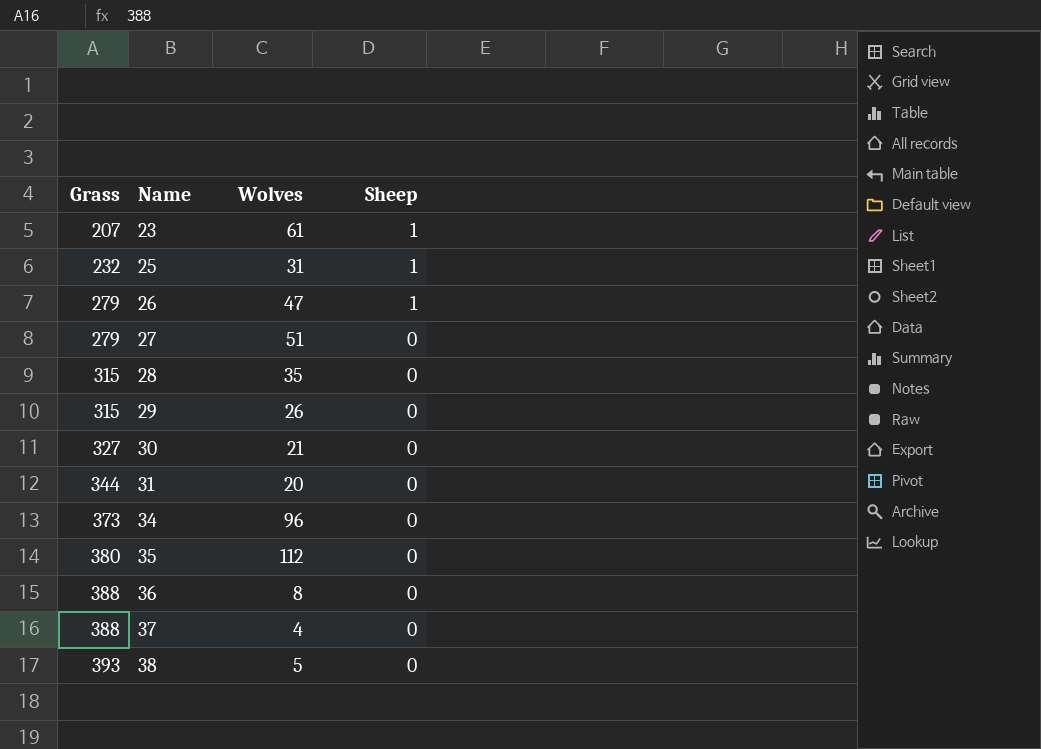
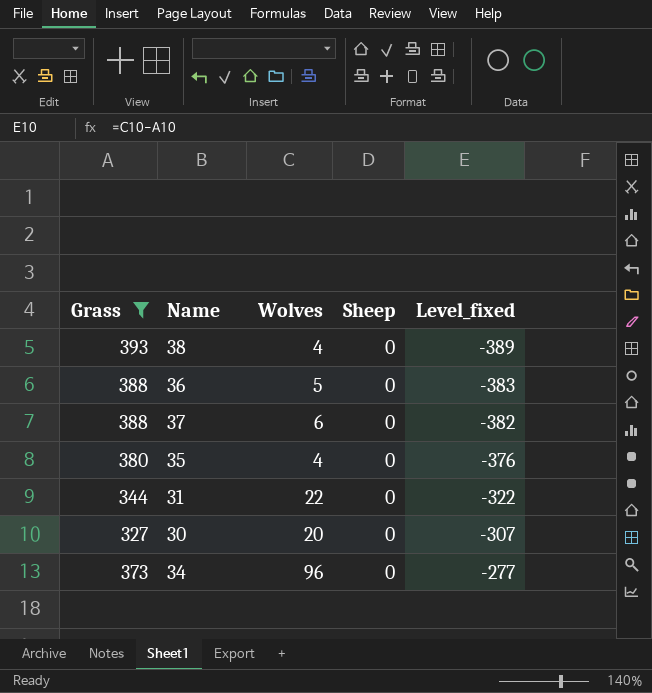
filter: none -> Grass >= 327
row order: Grass ascending -> Level_fixed ascending
column Level_fixed | formula: none -> [Wolves] - [Grass]
38 | Wolves: 5 -> 4
36 | Wolves: 8 -> 5
37 | Wolves: 4 -> 6
35 | Wolves: 112 -> 4
31 | Wolves: 20 -> 22
30 | Wolves: 21 -> 20

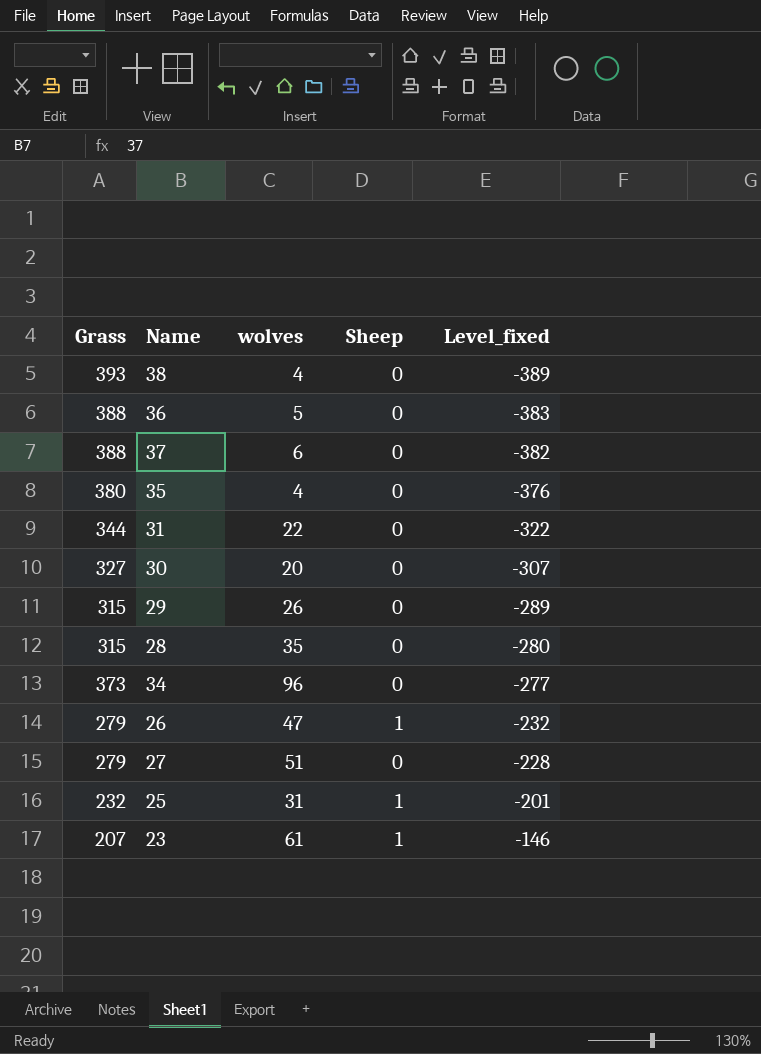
filter: Grass >= 327 -> none
column name: Wolves -> wolves

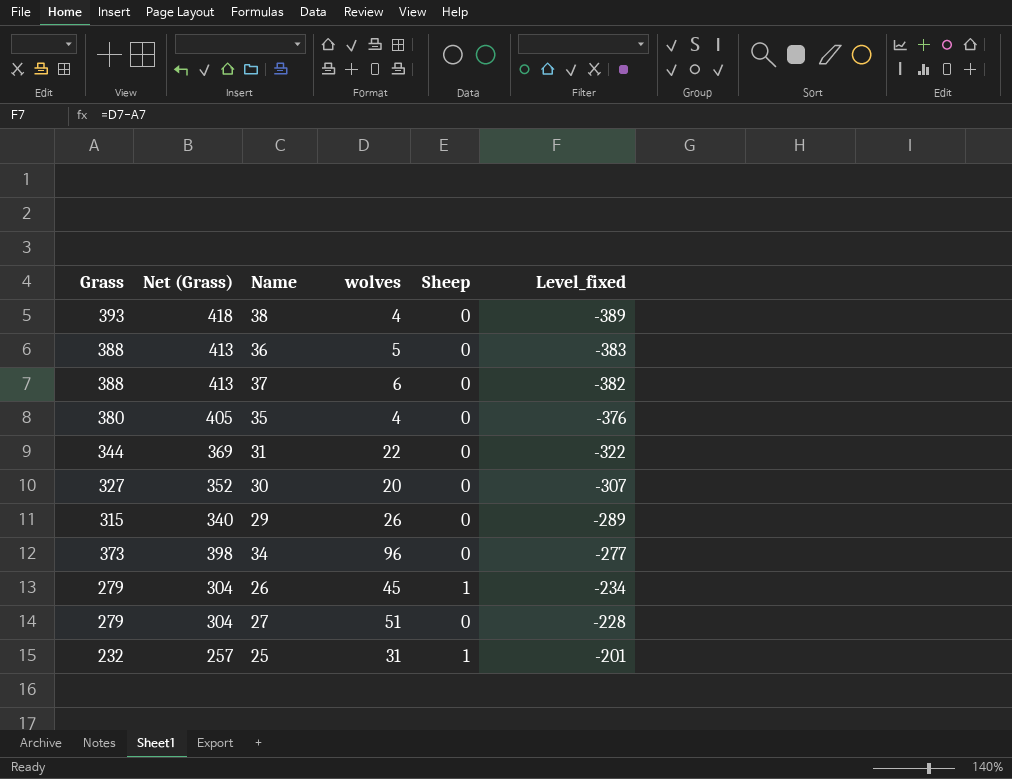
column Net (Grass) | formula: none -> [Grass] + 25
row 28: 315 | 35 | 0 | -280 -> none
row 23: 207 | 61 | 1 | -146 -> none
26 | wolves: 47 -> 45
26 | Level_fixed: -232 -> -234

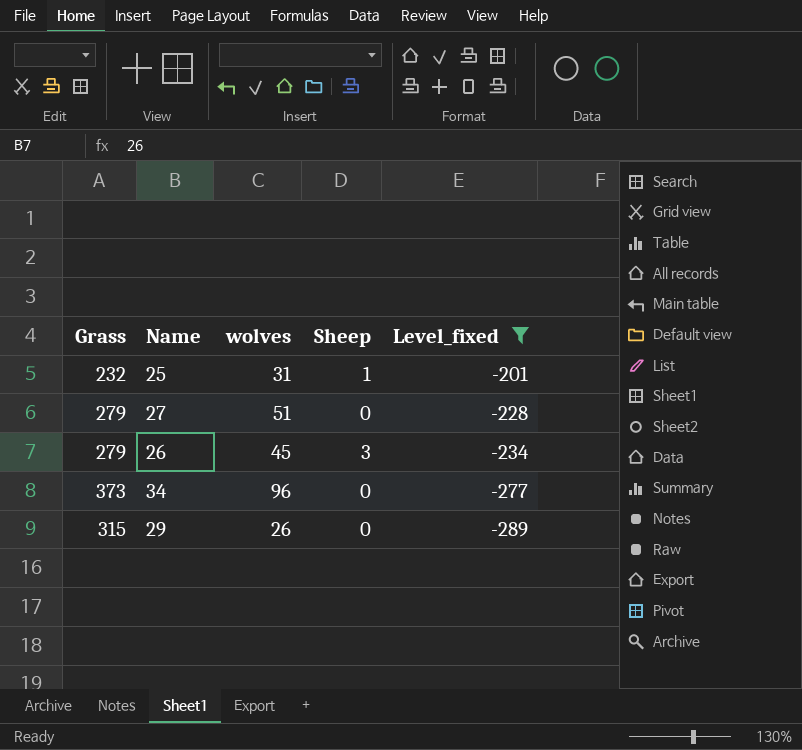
filter: none -> Level_fixed >= -289
row order: Level_fixed ascending -> Level_fixed descending
column Net (Grass) | formula: [Grass] + 25 -> none
26 | Sheep: 1 -> 3

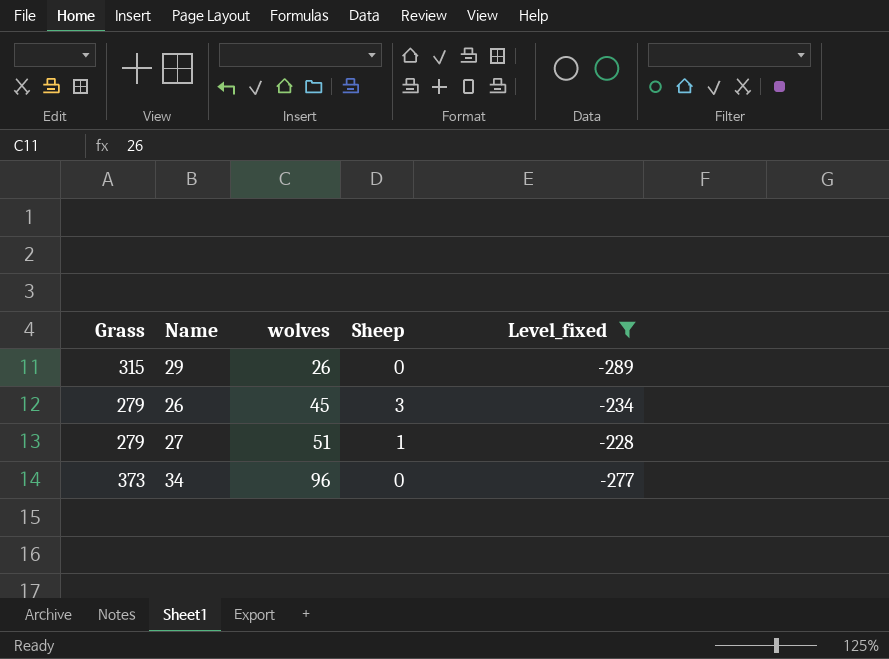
row order: Level_fixed descending -> wolves ascending
row 25: 232 | 31 | 1 | -201 -> none
27 | Sheep: 0 -> 1

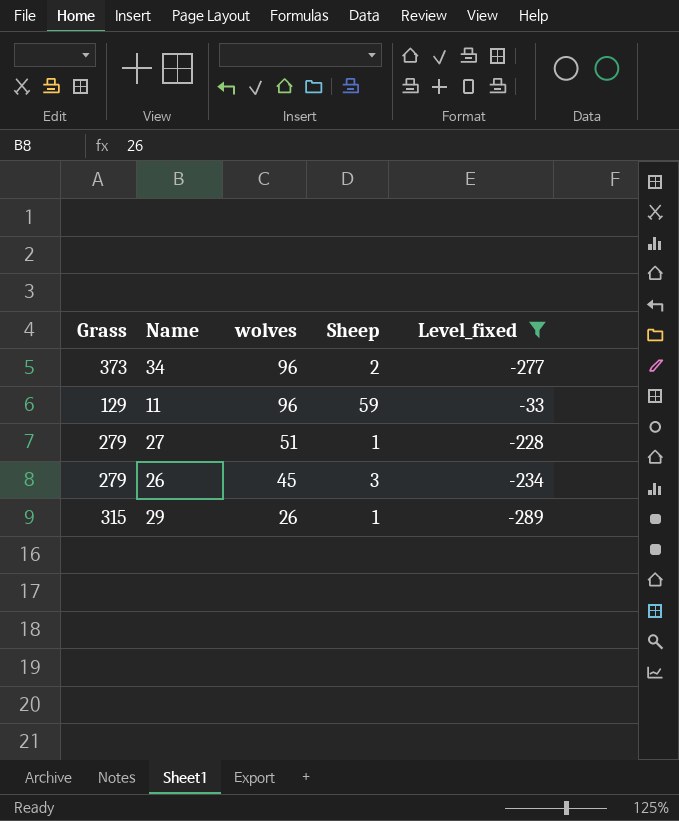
row order: wolves ascending -> wolves descending
34 | Sheep: 0 -> 2
row 11: none -> 129 | 96 | 59 | -33
29 | Sheep: 0 -> 1

